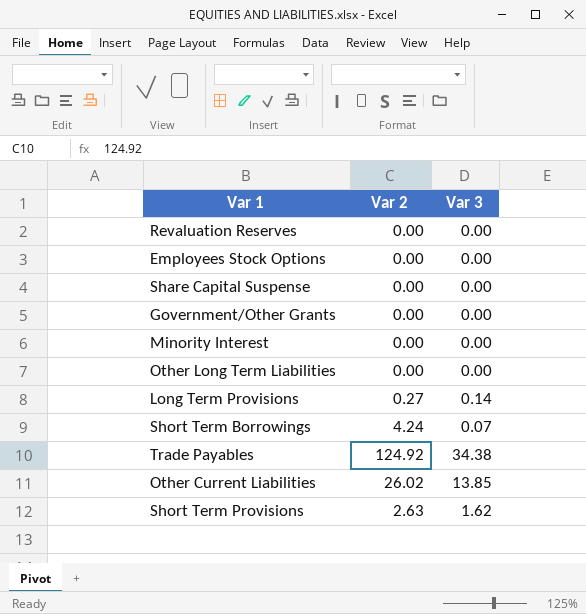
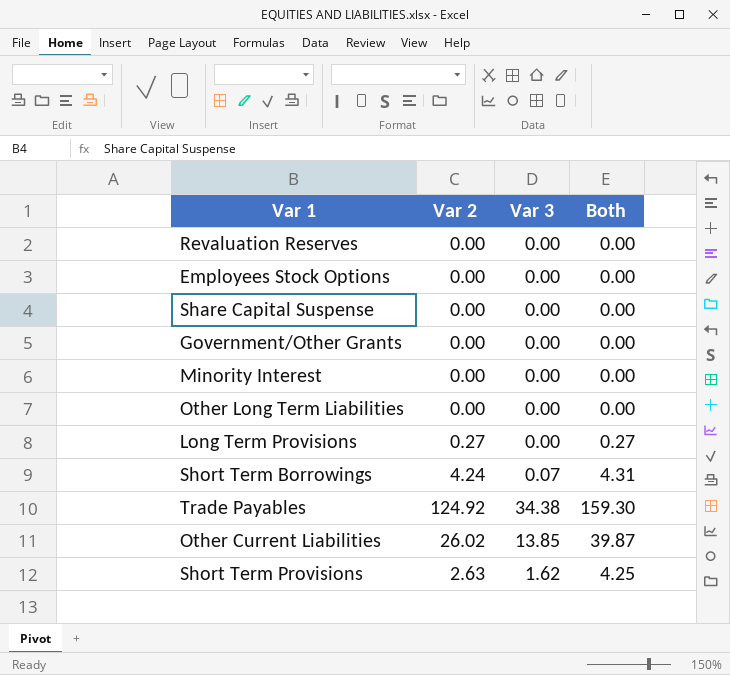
column Both | formula: none -> [Var 2] + [Var 3]
Long Term Provisions | Var 3: 0.14 -> 0.00

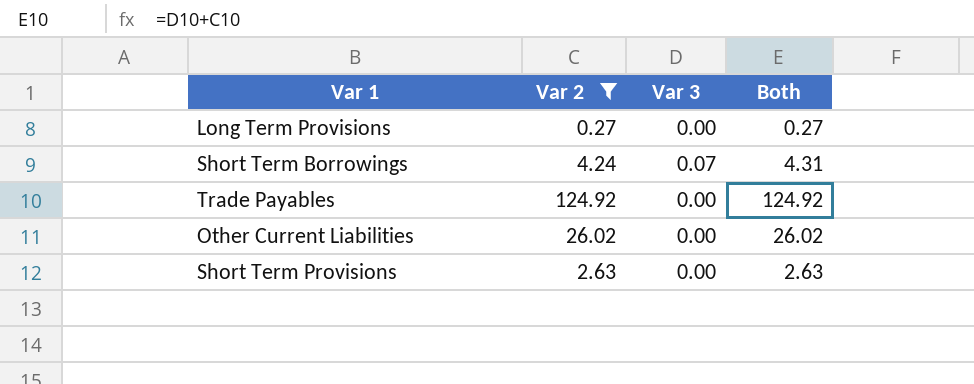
filter: none -> Var 2 != 0.00
Trade Payables | Var 3: 34.38 -> 0.00
Trade Payables | Both: 159.30 -> 124.92
Other Current Liabilities | Var 3: 13.85 -> 0.00
Other Current Liabilities | Both: 39.87 -> 26.02
Short Term Provisions | Var 3: 1.62 -> 0.00
Short Term Provisions | Both: 4.25 -> 2.63

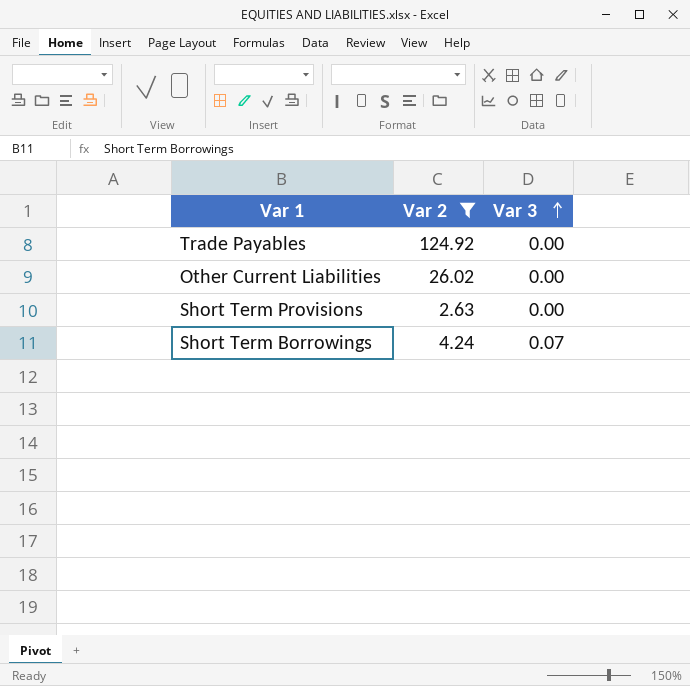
row order: none -> Var 3 ascending
column Both | formula: [Var 2] + [Var 3] -> none
row Long Term Provisions: 0.27 | 0.00 | 0.27 -> none

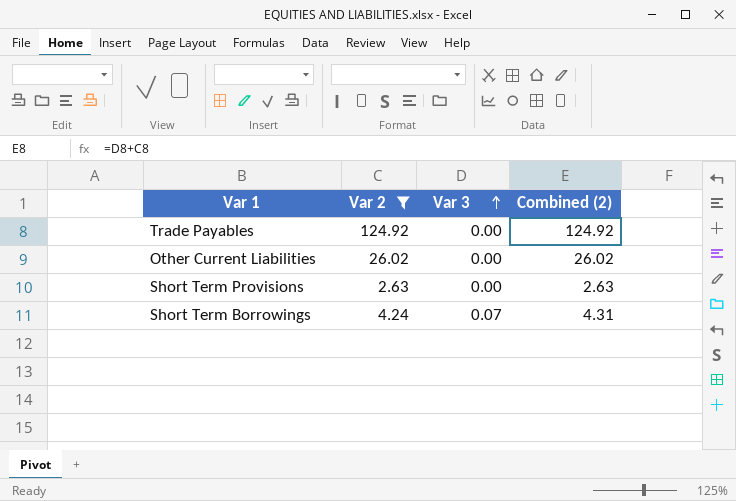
column Combined (2) | formula: none -> [Var 2] + [Var 3]

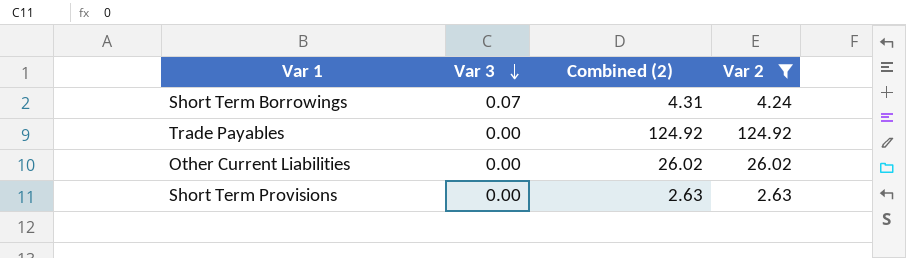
row order: Var 3 ascending -> Var 3 descending
column Var 2 | position: 2 -> 4

